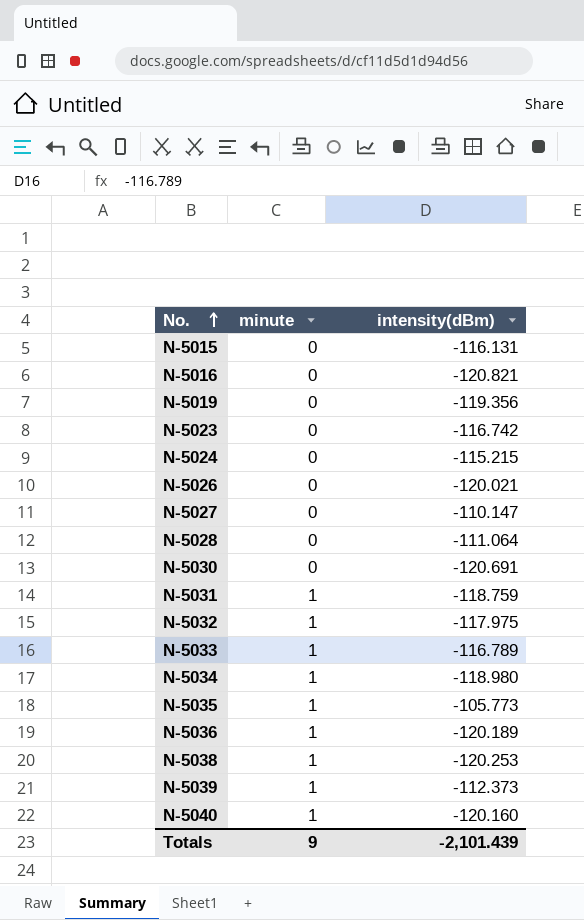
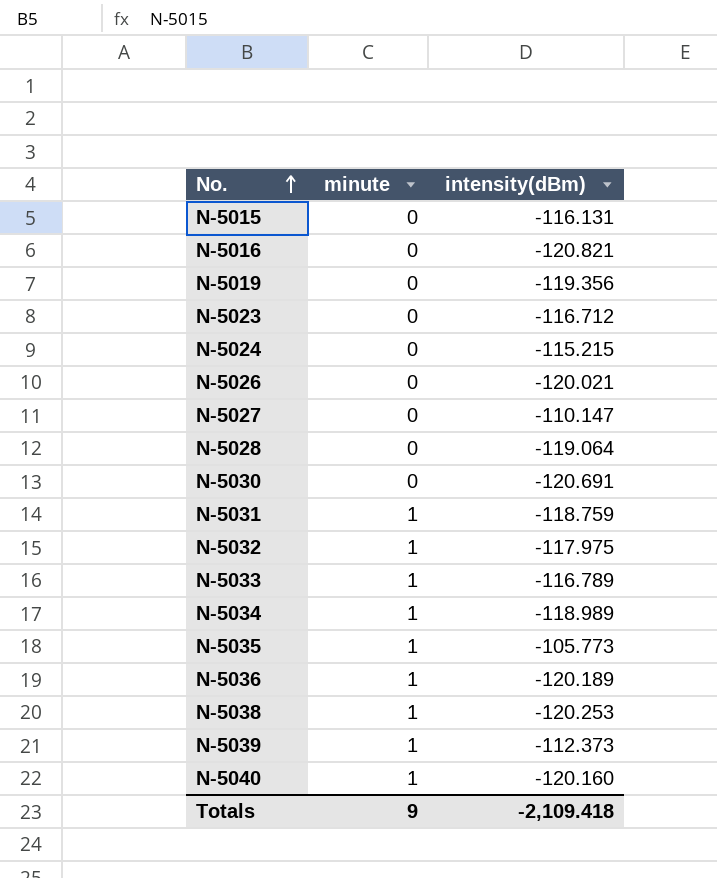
N-5023 | intensity(dBm): -116.742 -> -116.712
N-5028 | intensity(dBm): -111.064 -> -119.064
N-5034 | intensity(dBm): -118.980 -> -118.989
Totals | intensity(dBm): -2,101.439 -> -2,109.418

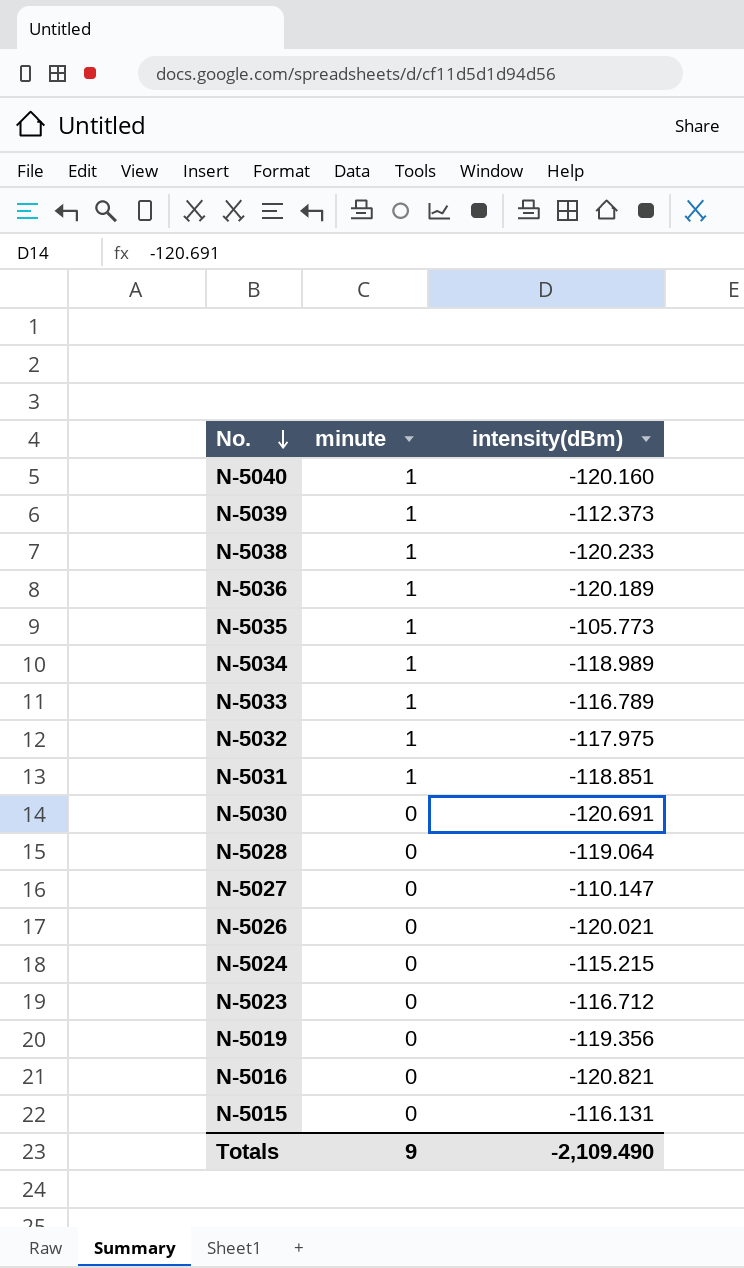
row order: No. ascending -> No. descending
N-5038 | intensity(dBm): -120.253 -> -120.233
N-5031 | intensity(dBm): -118.759 -> -118.851
Totals | intensity(dBm): -2,109.418 -> -2,109.490

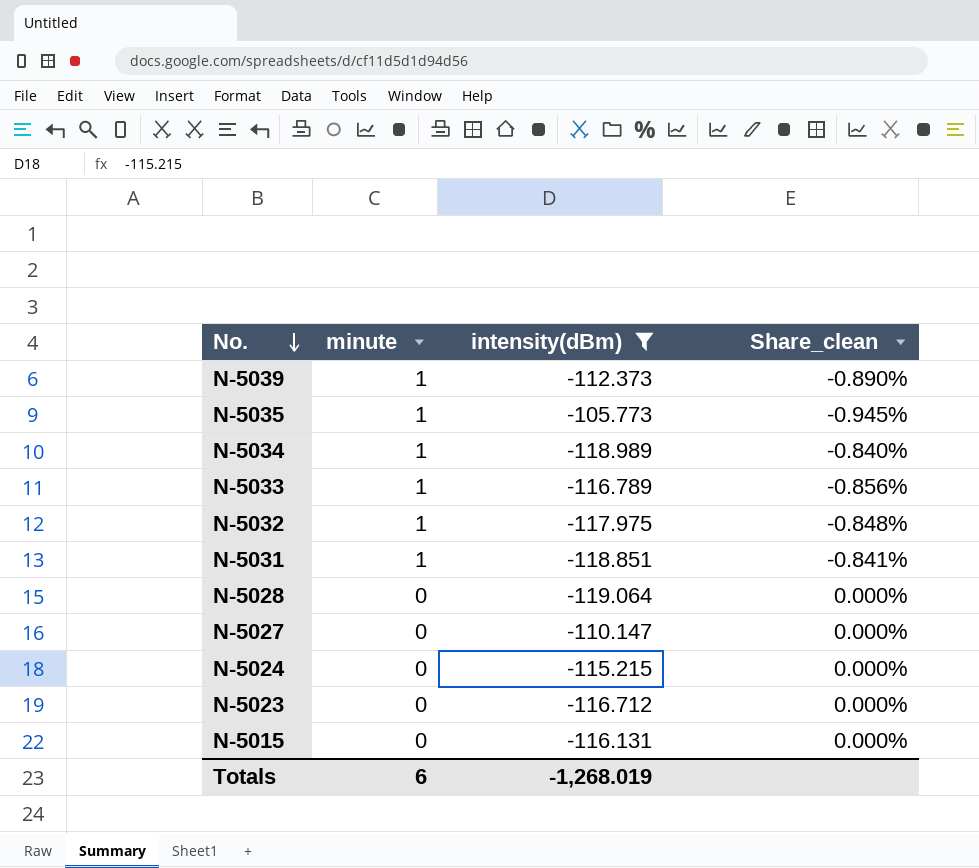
filter: none -> intensity(dBm) >= -119.064
column Share_clean | formula: none -> [minute] / [intensity(dBm)]
Totals | minute: 9 -> 6
Totals | intensity(dBm): -2,109.490 -> -1,268.019

